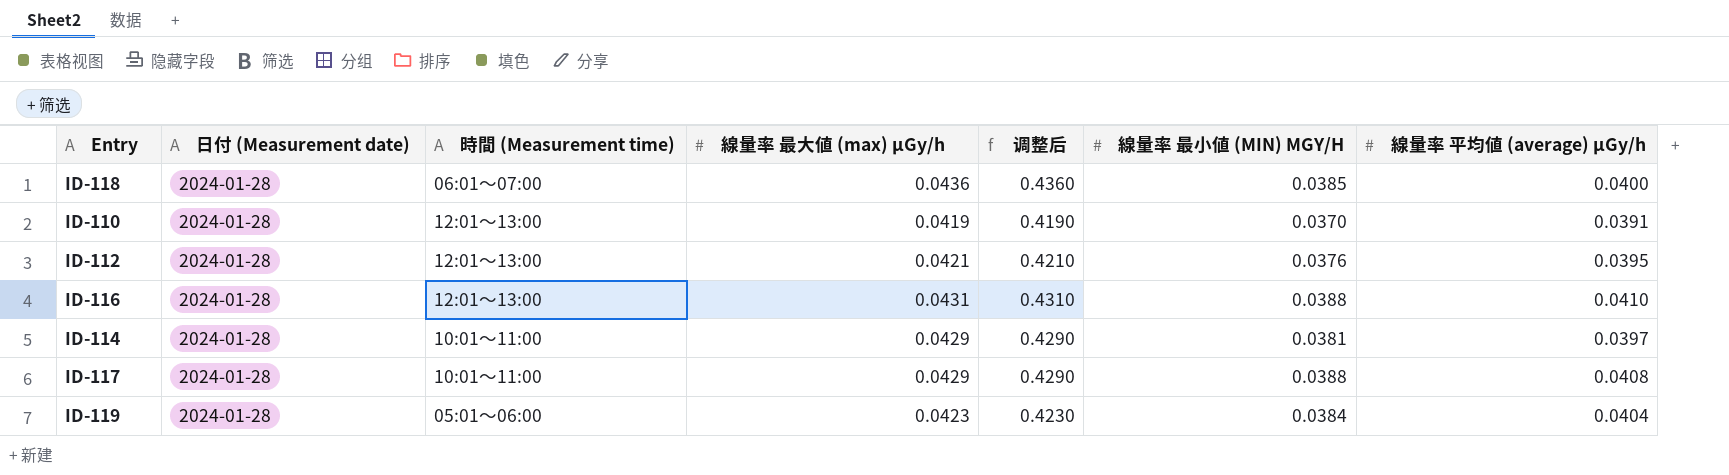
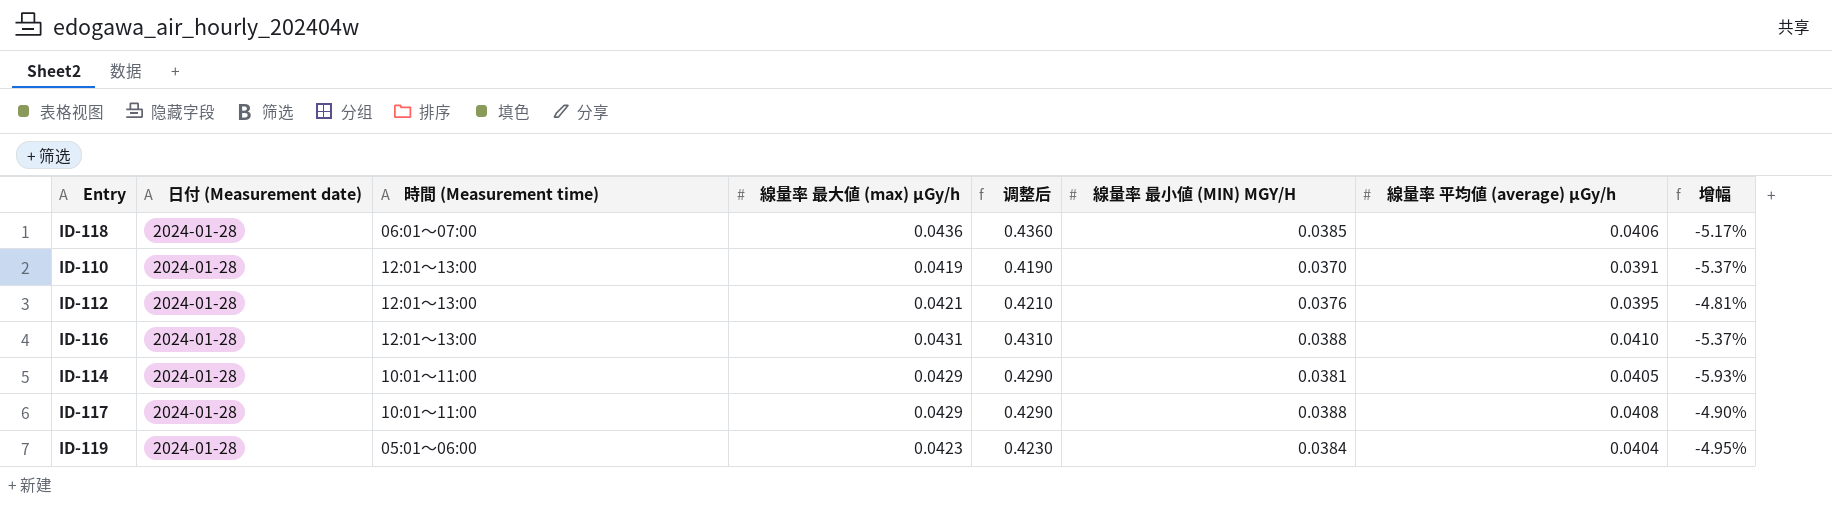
column 增幅 | formula: none -> ([線量率 最小値 (MIN) ΜGY/H] - [線量率 平均値 (average) μGy/h]) / [線量率 平均値 (average) μGy/h]
ID-118 | 線量率 平均値 (average) μGy/h: 0.0400 -> 0.0406
ID-114 | 線量率 平均値 (average) μGy/h: 0.0397 -> 0.0405

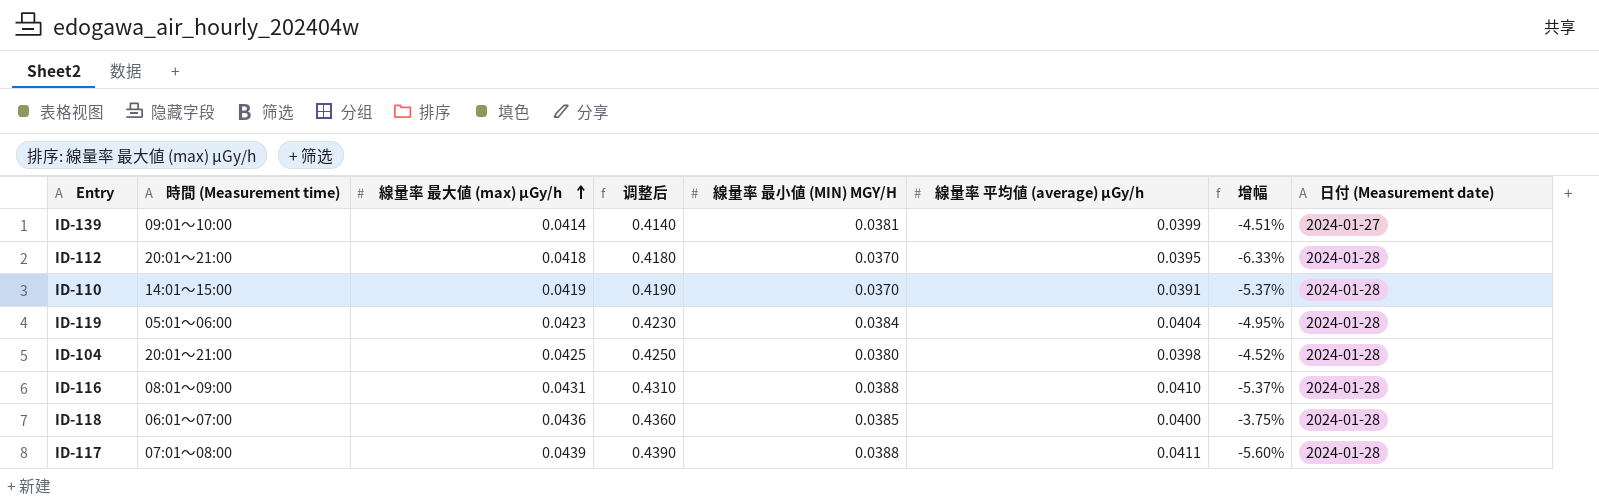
row order: none -> 線量率 最大値 (max) μGy/h ascending
column 日付 (Measurement date) | position: 2 -> 8
row ID-114: 2024-01-28 | 10:01～11:00 | 0.0429 | 0.4290 | 0.0381 | 0.0405 | -5.93% -> none
row ID-139: none -> 09:01～10:00 | 0.0414 | 0.4140 | 0.0381 | 0.0399 | -4.51% | 2024-01-27
ID-112 | 時間 (Measurement time): 12:01～13:00 -> 20:01～21:00
ID-112 | 線量率 最大値 (max) μGy/h: 0.0421 -> 0.0418
ID-112 | 调整后: 0.4210 -> 0.4180
ID-112 | 線量率 最小値 (MIN) ΜGY/H: 0.0376 -> 0.0370
ID-112 | 增幅: -4.81% -> -6.33%
ID-110 | 時間 (Measurement time): 12:01～13:00 -> 14:01～15:00
row ID-104: none -> 20:01～21:00 | 0.0425 | 0.4250 | 0.0380 | 0.0398 | -4.52% | 2024-01-28
ID-116 | 時間 (Measurement time): 12:01～13:00 -> 08:01～09:00
ID-118 | 線量率 平均値 (average) μGy/h: 0.0406 -> 0.0400
ID-118 | 增幅: -5.17% -> -3.75%
ID-117 | 時間 (Measurement time): 10:01～11:00 -> 07:01～08:00
ID-117 | 線量率 最大値 (max) μGy/h: 0.0429 -> 0.0439
ID-117 | 调整后: 0.4290 -> 0.4390
ID-117 | 線量率 平均値 (average) μGy/h: 0.0408 -> 0.0411
ID-117 | 增幅: -4.90% -> -5.60%

